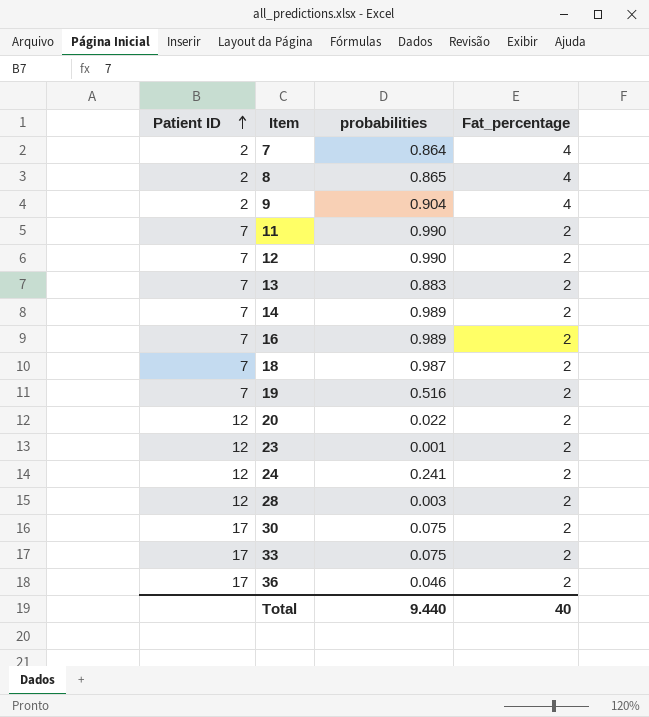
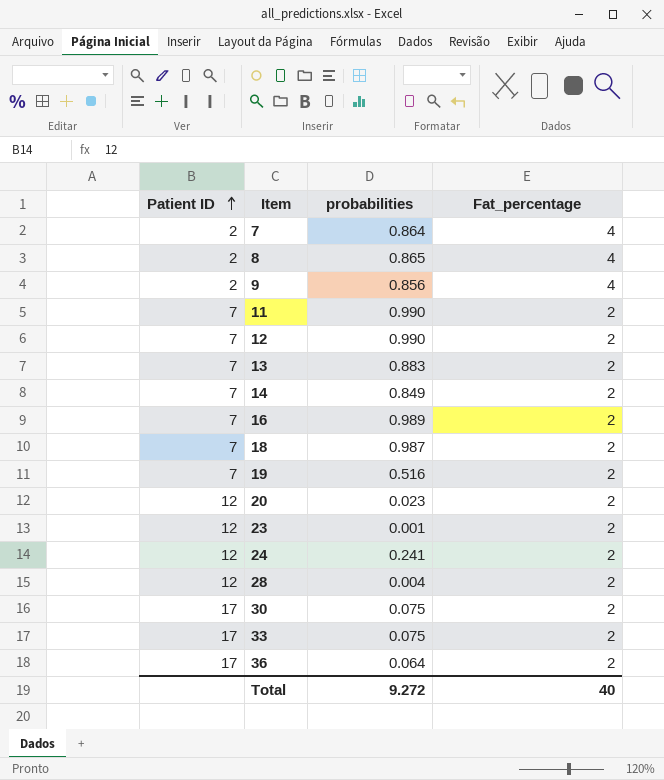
9 | probabilities: 0.904 -> 0.856
14 | probabilities: 0.989 -> 0.849
20 | probabilities: 0.022 -> 0.023
28 | probabilities: 0.003 -> 0.004
36 | probabilities: 0.046 -> 0.064
Total | probabilities: 9.440 -> 9.272

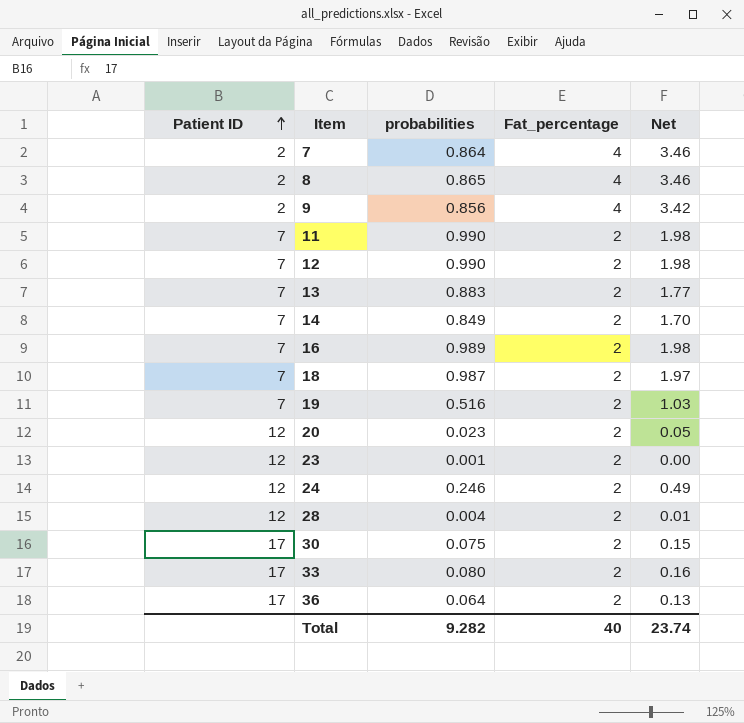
column Net | formula: none -> [probabilities] * [Fat_percentage]
24 | probabilities: 0.241 -> 0.246
33 | probabilities: 0.075 -> 0.080
Total | probabilities: 9.272 -> 9.282

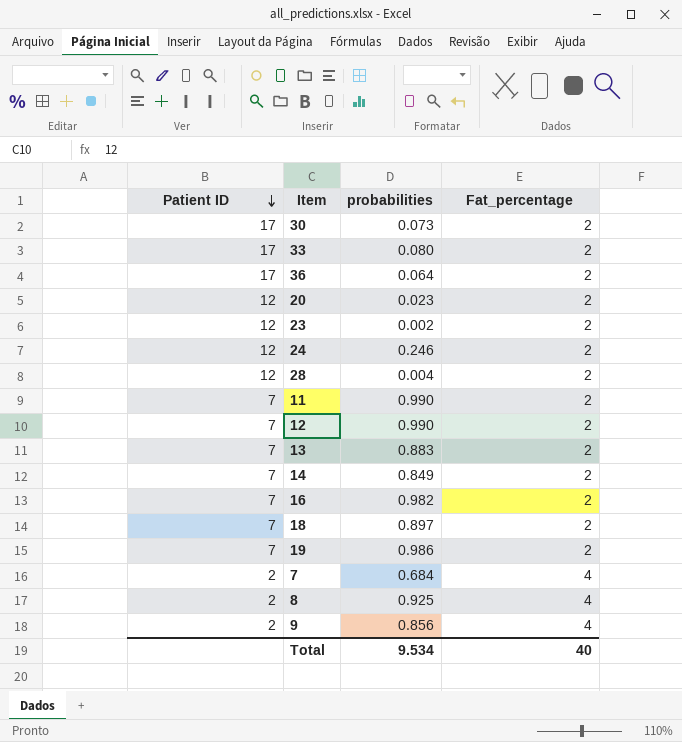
row order: Patient ID ascending -> Patient ID descending
column Net | formula: [probabilities] * [Fat_percentage] -> none
30 | probabilities: 0.075 -> 0.073
23 | probabilities: 0.001 -> 0.002
16 | probabilities: 0.989 -> 0.982
18 | probabilities: 0.987 -> 0.897
19 | probabilities: 0.516 -> 0.986
7 | probabilities: 0.864 -> 0.684
8 | probabilities: 0.865 -> 0.925
Total | probabilities: 9.282 -> 9.534

